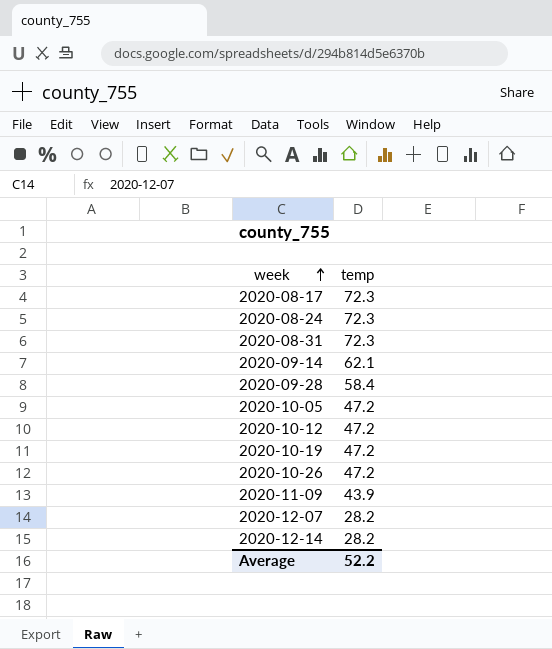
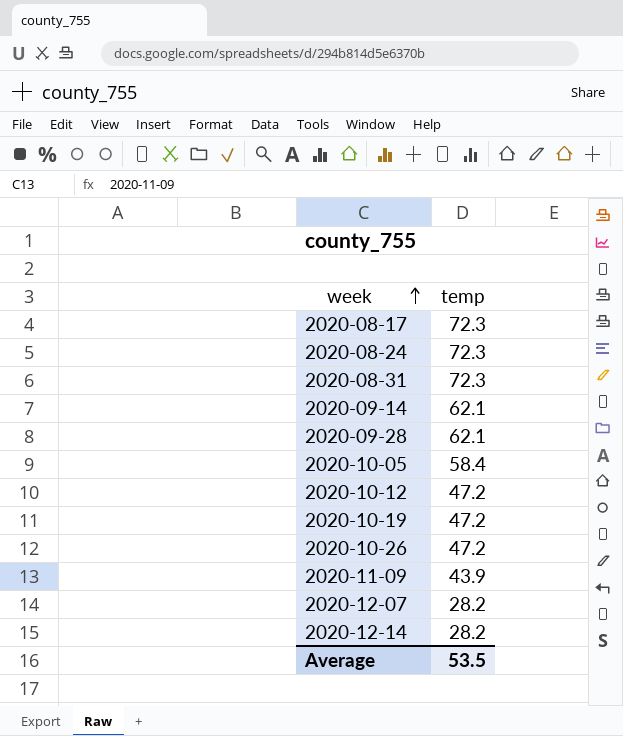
2020-09-28 | temp: 58.4 -> 62.1
2020-10-05 | temp: 47.2 -> 58.4
Average | temp: 52.2 -> 53.5

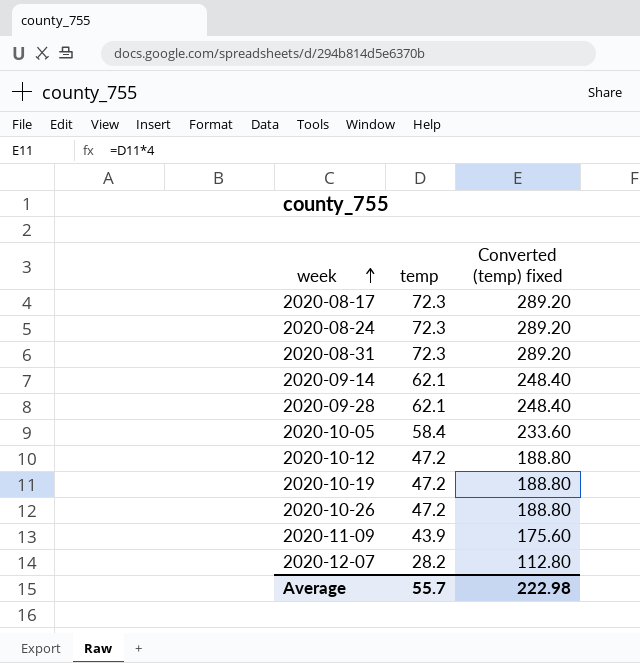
column Converted (temp) fixed | formula: none -> [temp] * 4
row 2020-12-14: 28.2 -> none
Average | temp: 53.5 -> 55.7

